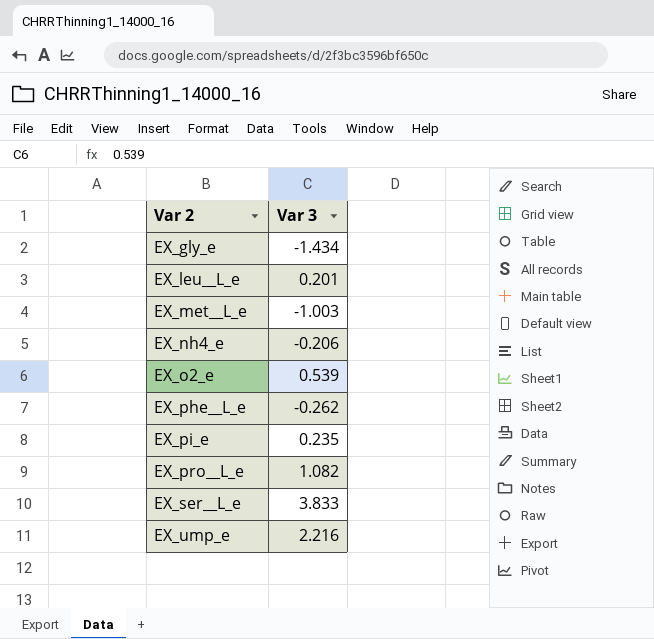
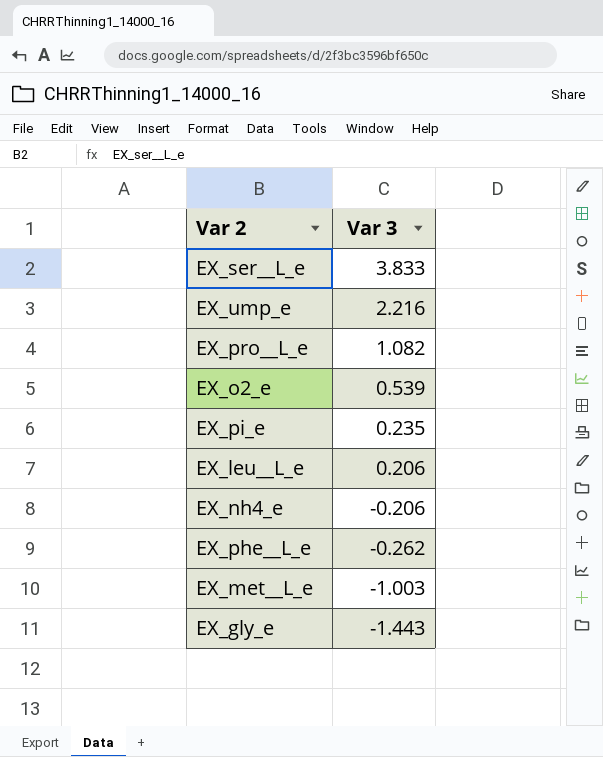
row order: Var 2 ascending -> Var 3 descending
EX_leu__L_e | Var 3: 0.201 -> 0.206
EX_gly_e | Var 3: -1.434 -> -1.443

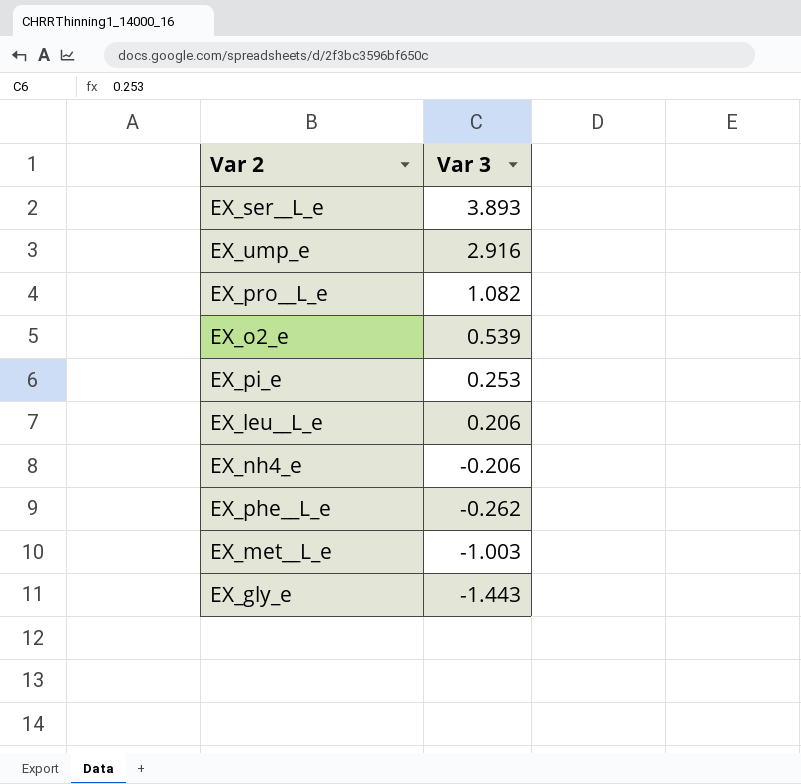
EX_ser__L_e | Var 3: 3.833 -> 3.893
EX_ump_e | Var 3: 2.216 -> 2.916
EX_pi_e | Var 3: 0.235 -> 0.253

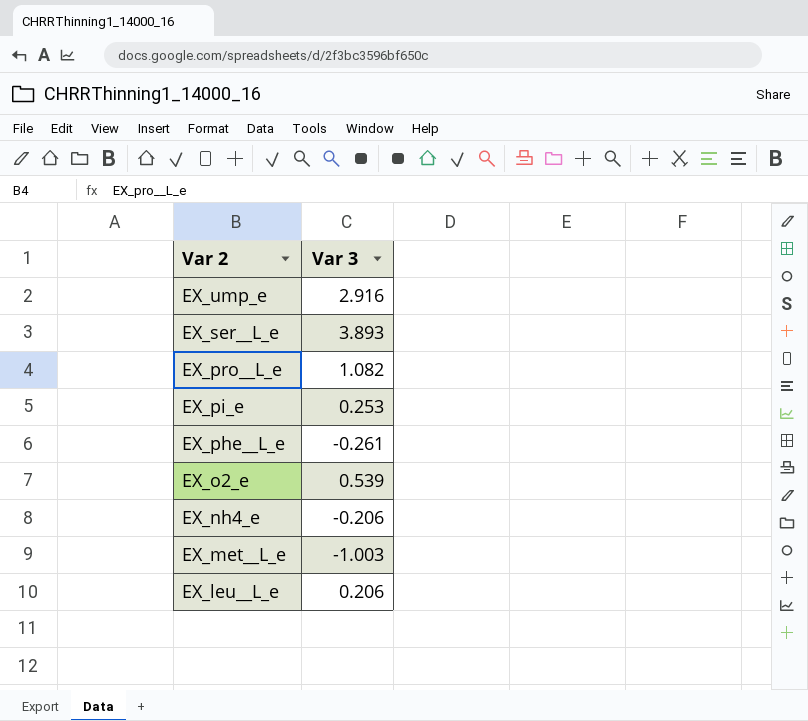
row order: Var 3 descending -> Var 2 descending
row EX_gly_e: -1.443 -> none
EX_phe__L_e | Var 3: -0.262 -> -0.261

